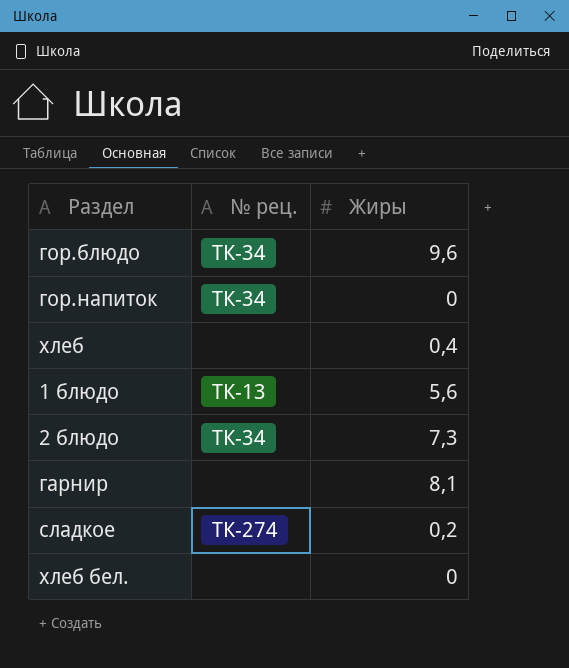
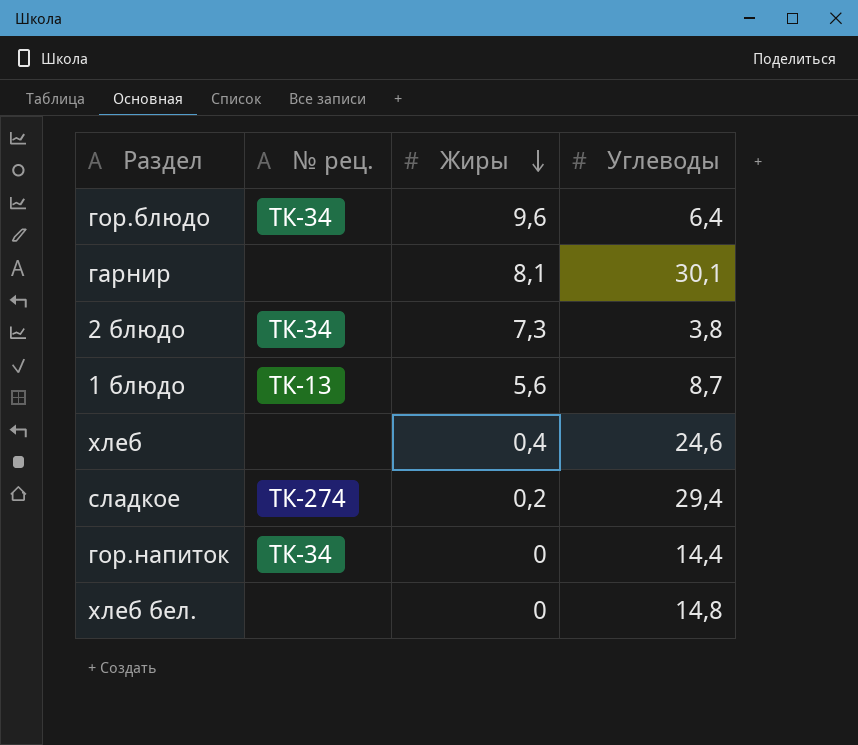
row order: none -> Жиры descending
column Углеводы | position: none -> 4

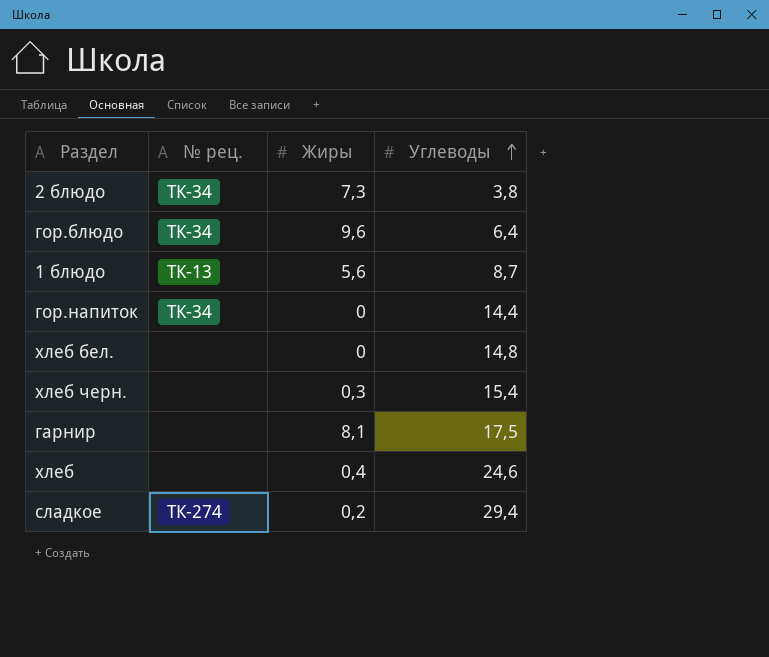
row order: Жиры descending -> Углеводы ascending
row хлеб черн.: none -> none | 0,3 | 15,4
гарнир | Углеводы: 30,1 -> 17,5

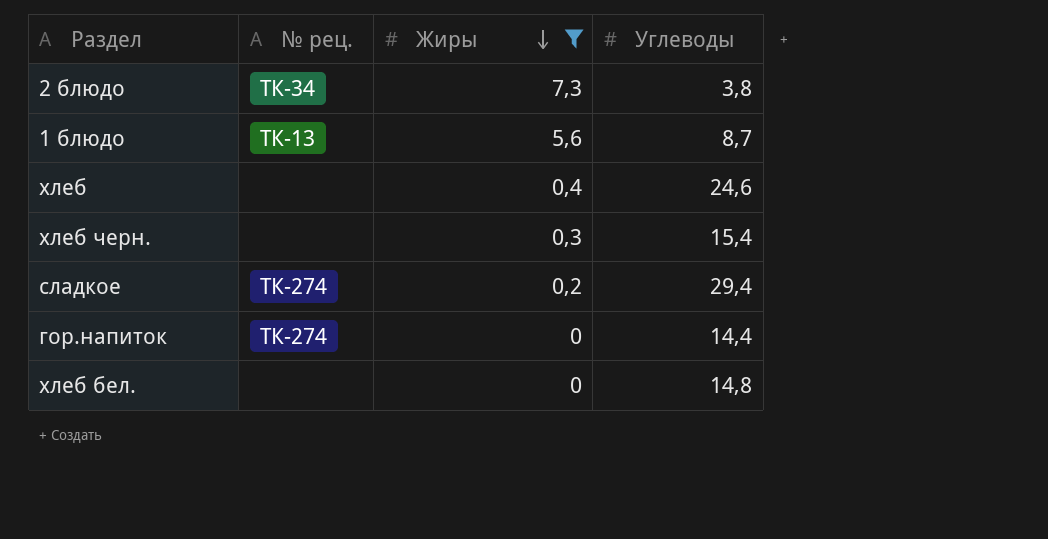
filter: none -> Жиры <= 7,3
row order: Углеводы ascending -> Жиры descending
гор.напиток | № рец.: ТК-34 -> ТК-274

